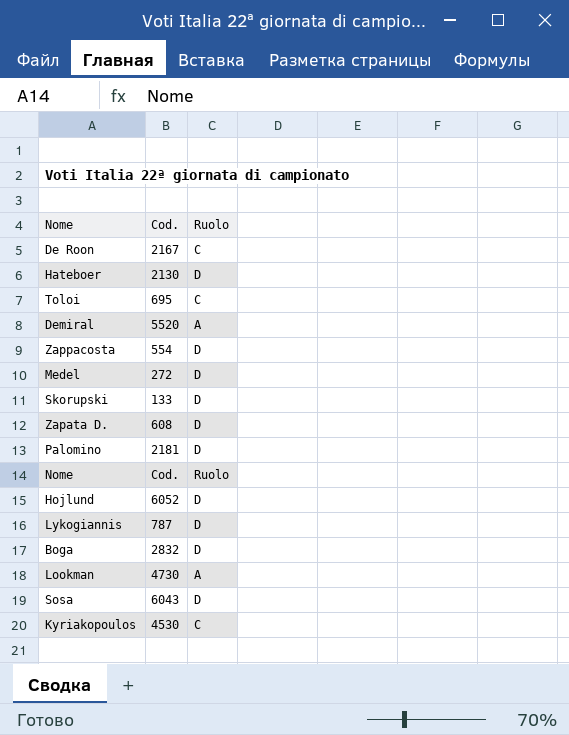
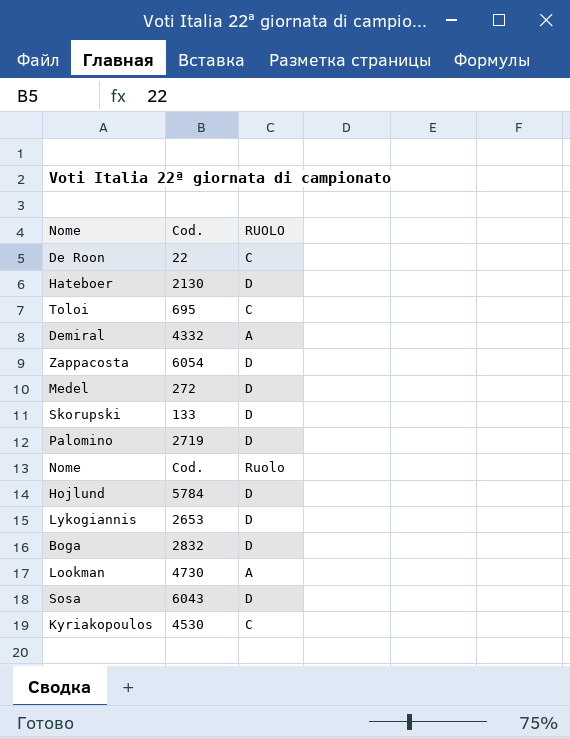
column name: Ruolo -> RUOLO
row Zapata D.: 608 | D -> none
De Roon | Cod.: 2167 -> 22
Demiral | Cod.: 5520 -> 4332
Zappacosta | Cod.: 554 -> 6054
Palomino | Cod.: 2181 -> 2719
Hojlund | Cod.: 6052 -> 5784
Lykogiannis | Cod.: 787 -> 2653

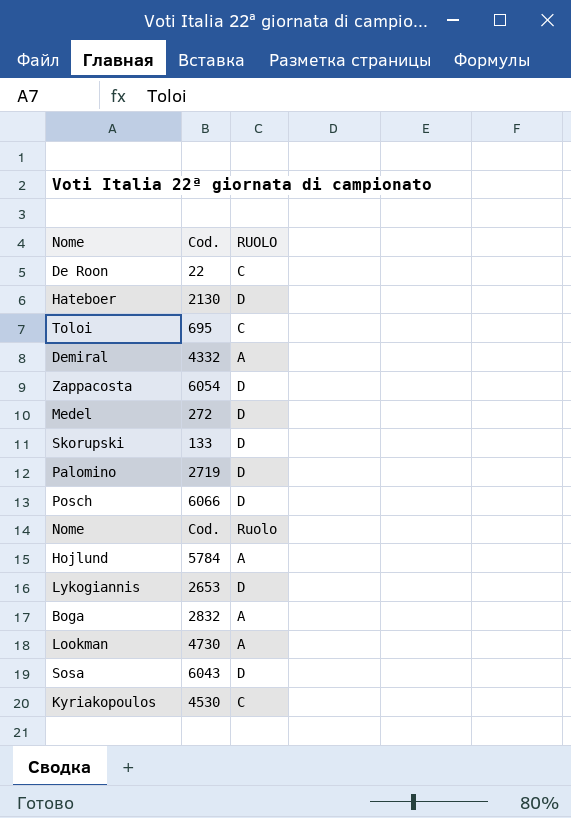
row Posch: none -> 6066 | D
Hojlund | RUOLO: D -> A
Boga | RUOLO: D -> A

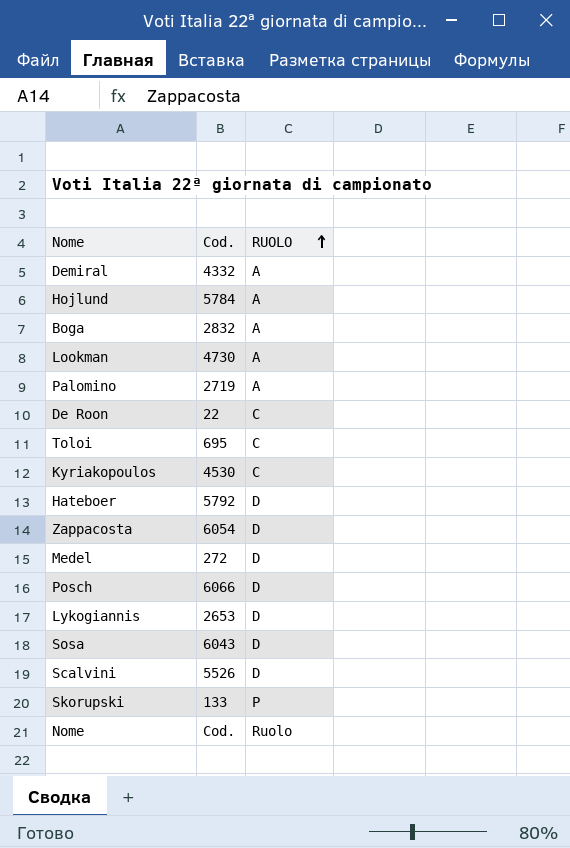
row order: none -> RUOLO ascending
Palomino | RUOLO: D -> A
Hateboer | Cod.: 2130 -> 5792
row Scalvini: none -> 5526 | D
Skorupski | RUOLO: D -> P

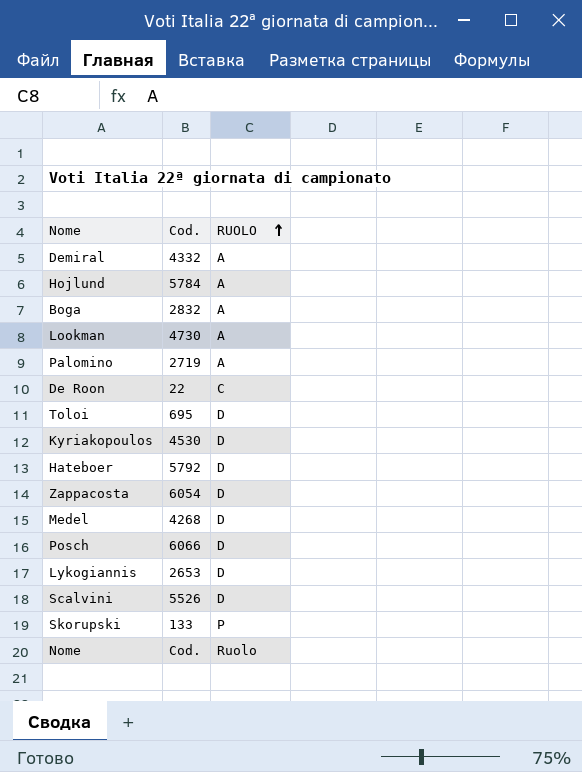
row Sosa: 6043 | D -> none
Toloi | RUOLO: C -> D
Kyriakopoulos | RUOLO: C -> D
Medel | Cod.: 272 -> 4268

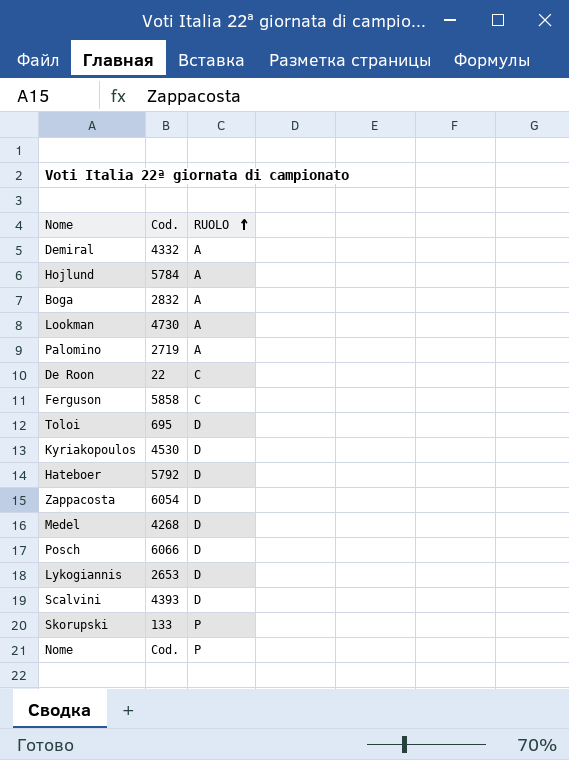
row Ferguson: none -> 5858 | C
Scalvini | Cod.: 5526 -> 4393
Nome | RUOLO: Ruolo -> P

